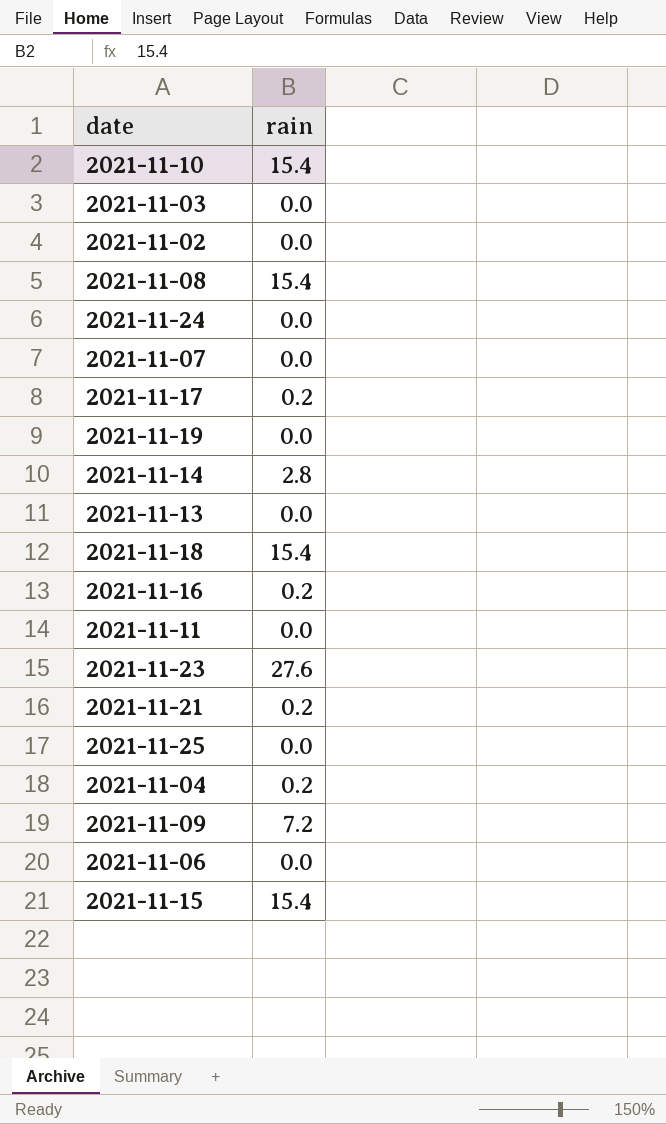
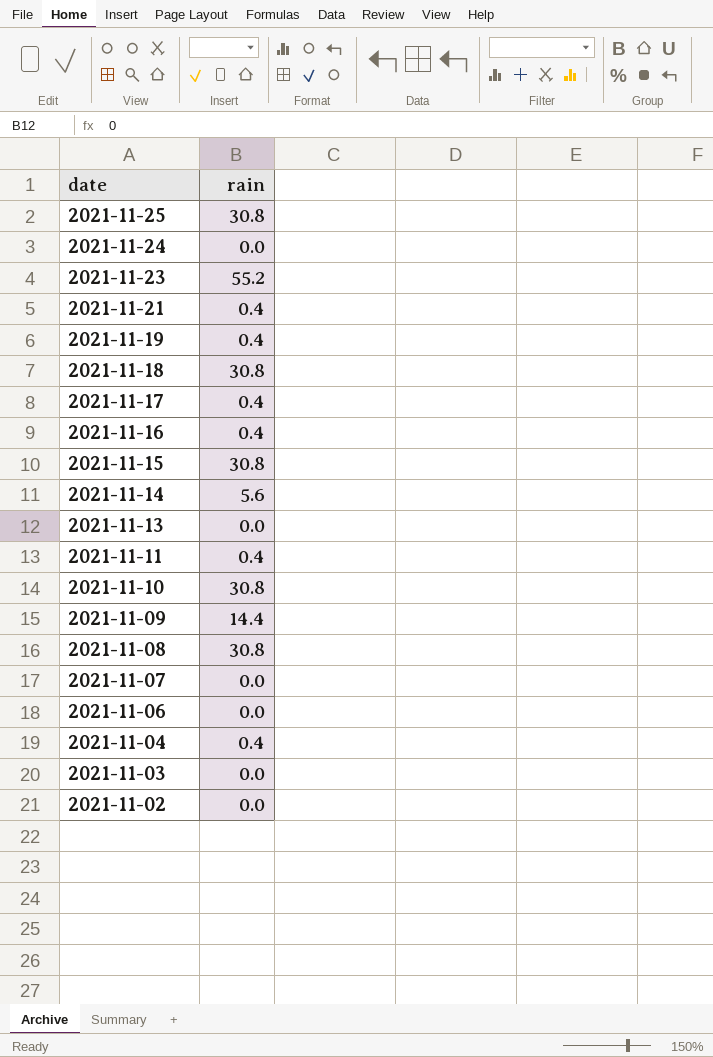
row order: none -> date descending
2021-11-25 | rain: 0.0 -> 30.8
2021-11-23 | rain: 27.6 -> 55.2
2021-11-21 | rain: 0.2 -> 0.4
2021-11-19 | rain: 0.0 -> 0.4
2021-11-18 | rain: 15.4 -> 30.8
2021-11-17 | rain: 0.2 -> 0.4
2021-11-16 | rain: 0.2 -> 0.4
2021-11-15 | rain: 15.4 -> 30.8
2021-11-14 | rain: 2.8 -> 5.6
2021-11-11 | rain: 0.0 -> 0.4
2021-11-10 | rain: 15.4 -> 30.8
2021-11-09 | rain: 7.2 -> 14.4
2021-11-08 | rain: 15.4 -> 30.8
2021-11-04 | rain: 0.2 -> 0.4

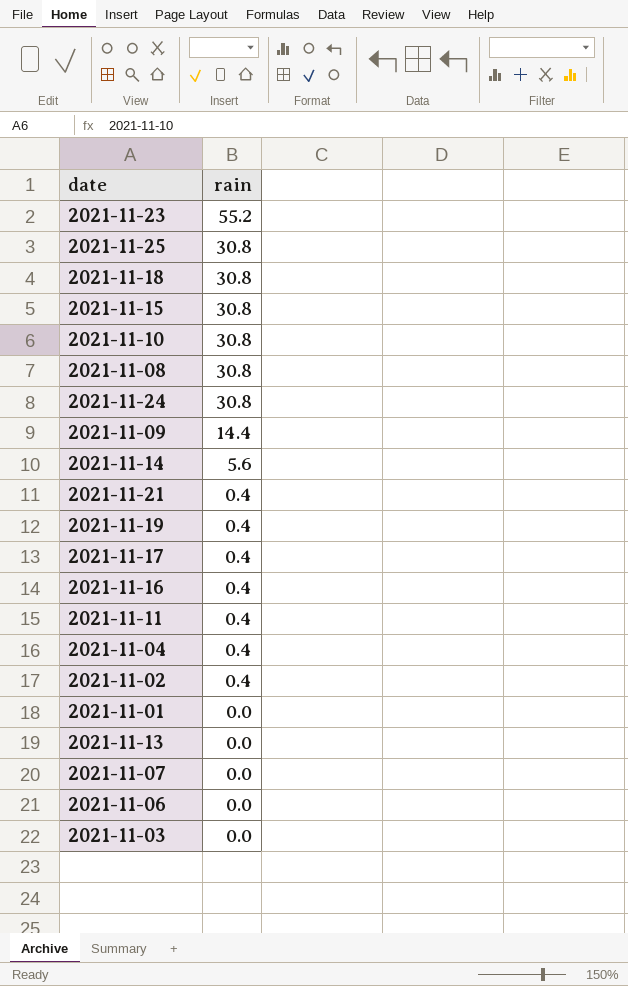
row order: date descending -> rain descending
2021-11-24 | rain: 0.0 -> 30.8
2021-11-02 | rain: 0.0 -> 0.4
row 2021-11-01: none -> 0.0

